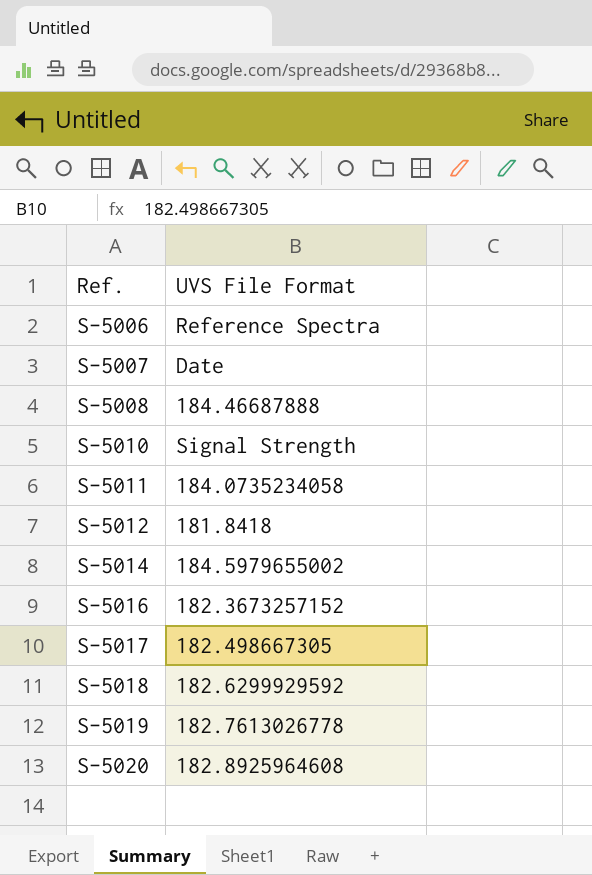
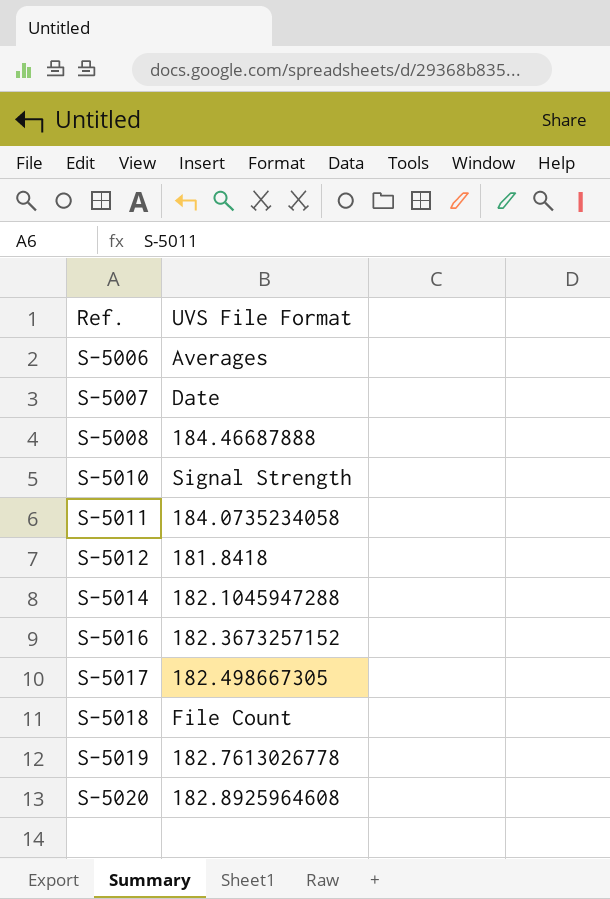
S-5006 | UVS File Format: Reference Spectra -> Averages
S-5014 | UVS File Format: 184.5979655002 -> 182.1045947288
S-5018 | UVS File Format: 182.6299929592 -> File Count

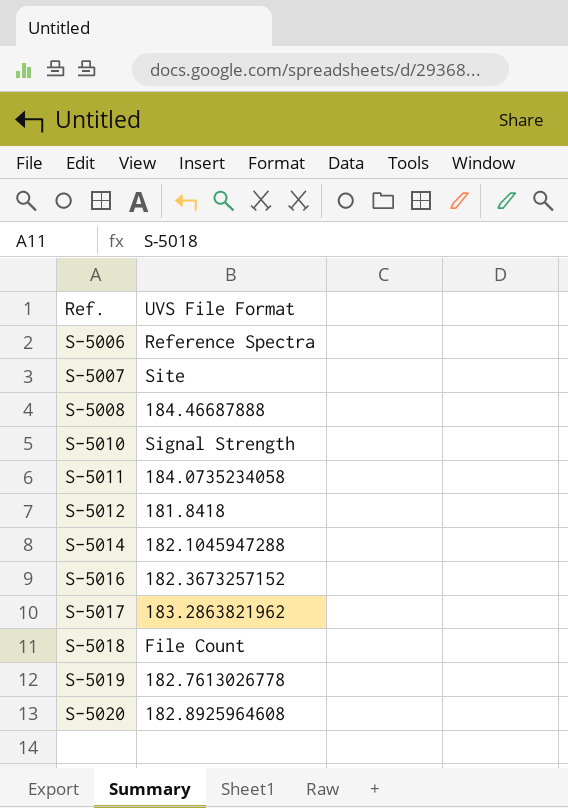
S-5006 | UVS File Format: Averages -> Reference Spectra
S-5007 | UVS File Format: Date -> Site
S-5017 | UVS File Format: 182.498667305 -> 183.2863821962

